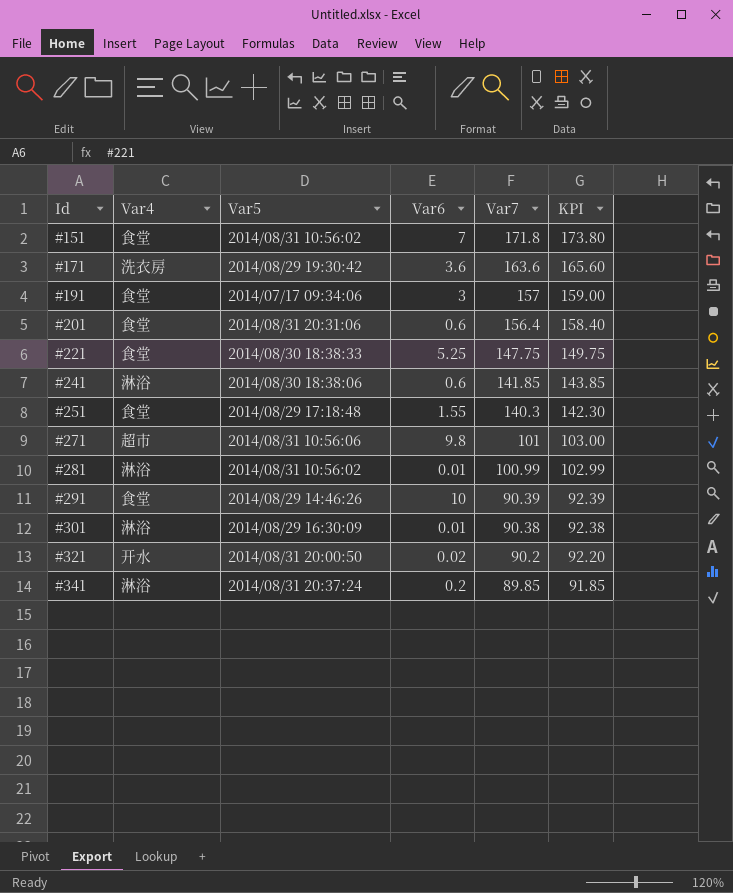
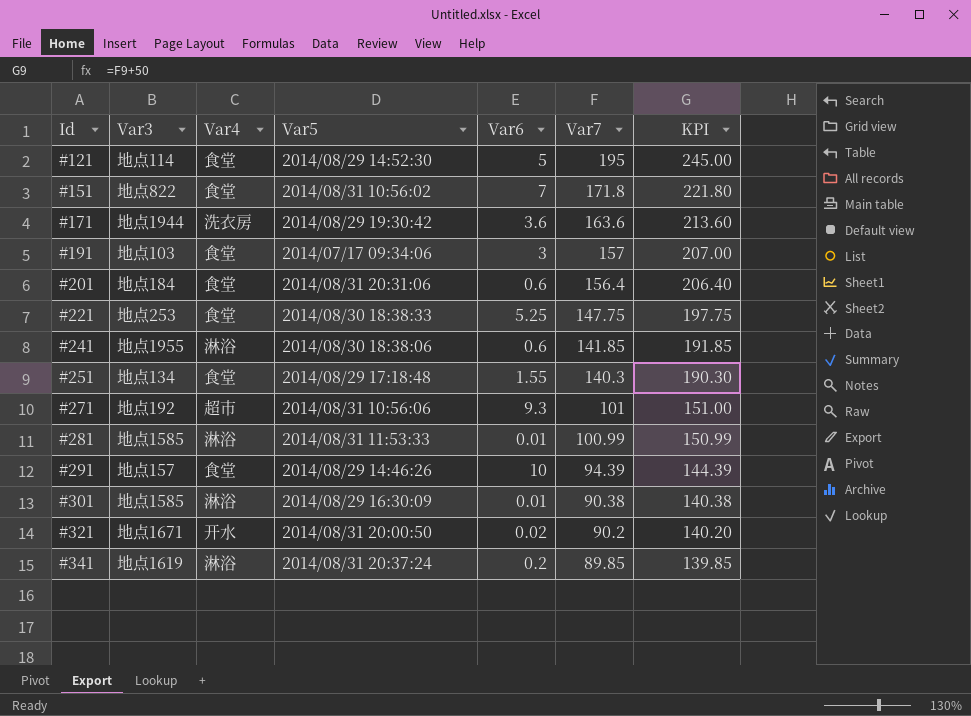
column Var3 | position: none -> 2
column KPI | formula: [Var7] + 2 -> [Var7] + 50
row #121: none -> 地点114 | 食堂 | 2014/08/29 14:52:30 | 5 | 195 | 245.00
#271 | Var6: 9.8 -> 9.3
#281 | Var5: 2014/08/31 10:56:02 -> 2014/08/31 11:53:33
#291 | Var7: 90.39 -> 94.39

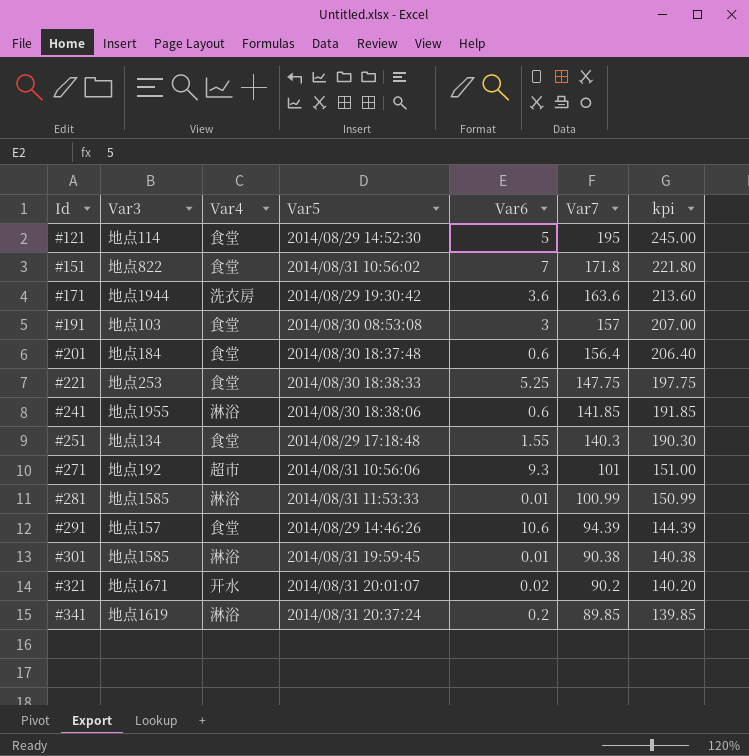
column name: KPI -> kpi
#191 | Var5: 2014/07/17 09:34:06 -> 2014/08/30 08:53:08
#201 | Var5: 2014/08/31 20:31:06 -> 2014/08/30 18:37:48
#291 | Var6: 10 -> 10.6
#301 | Var5: 2014/08/29 16:30:09 -> 2014/08/31 19:59:45
#321 | Var5: 2014/08/31 20:00:50 -> 2014/08/31 20:01:07

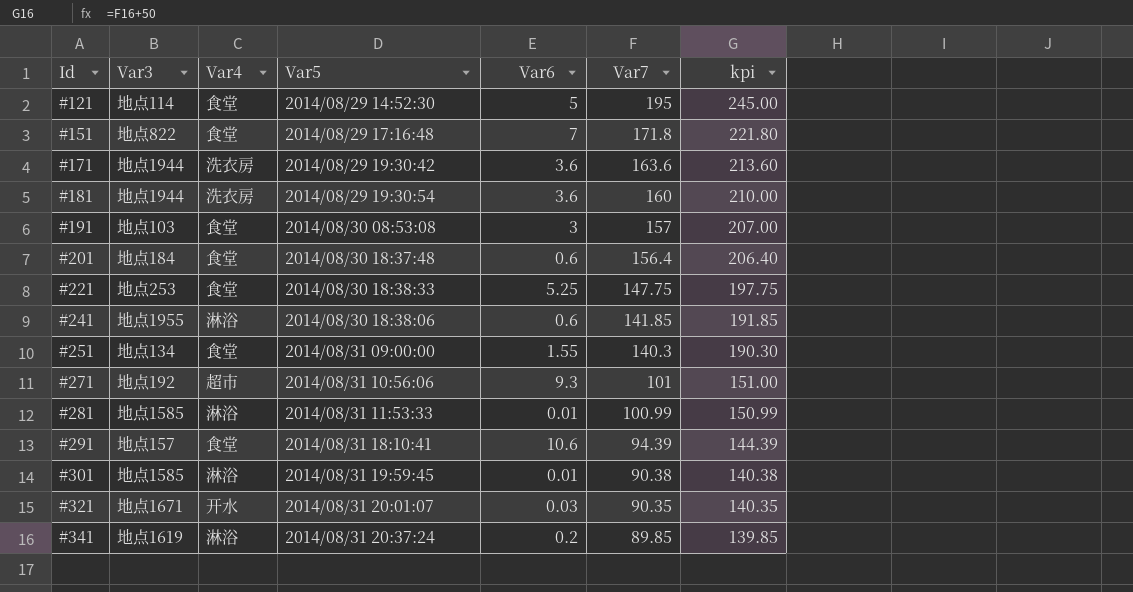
#151 | Var5: 2014/08/31 10:56:02 -> 2014/08/29 17:16:48
row #181: none -> 地点1944 | 洗衣房 | 2014/08/29 19:30:54 | 3.6 | 160 | 210.00
#251 | Var5: 2014/08/29 17:18:48 -> 2014/08/31 09:00:00
#291 | Var5: 2014/08/29 14:46:26 -> 2014/08/31 18:10:41
#321 | Var6: 0.02 -> 0.03
#321 | Var7: 90.2 -> 90.35
#321 | kpi: 140.20 -> 140.35

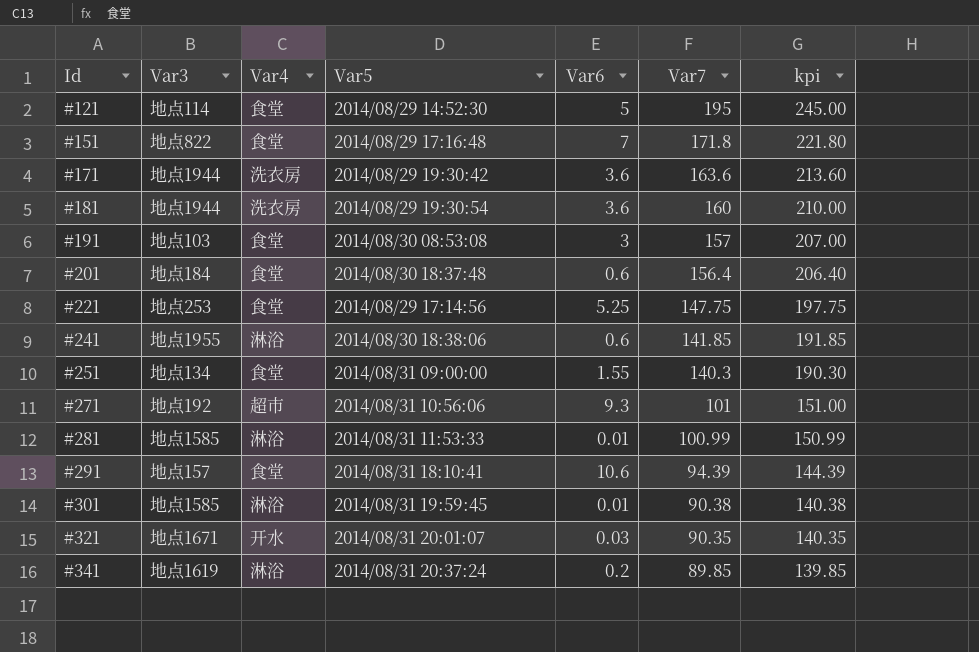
#221 | Var5: 2014/08/30 18:38:33 -> 2014/08/29 17:14:56

